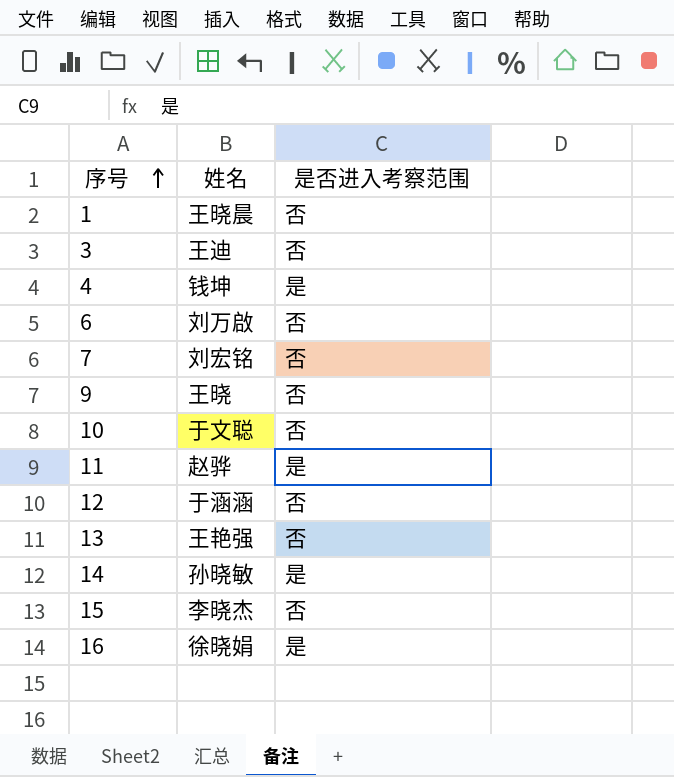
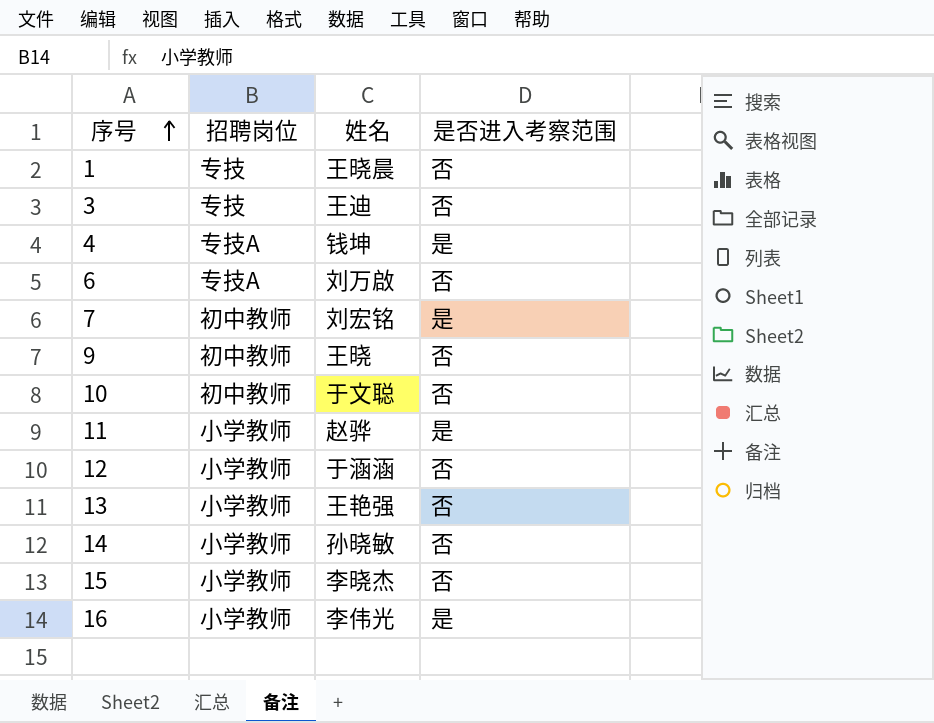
column 招聘岗位 | position: none -> 2
7 | 是否进入考察范围: 否 -> 是
14 | 是否进入考察范围: 是 -> 否
16 | 姓名: 徐晓娟 -> 李伟光

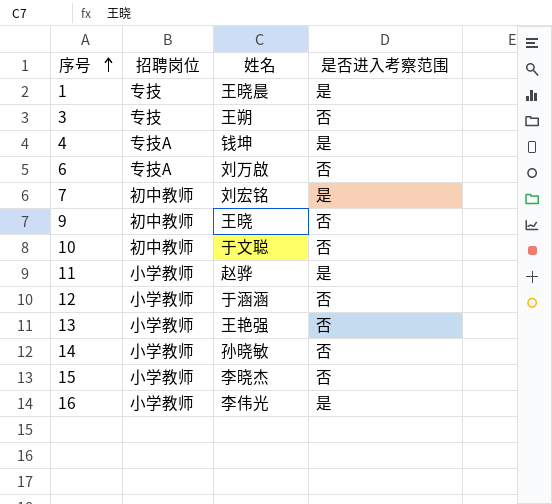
1 | 是否进入考察范围: 否 -> 是
3 | 姓名: 王迪 -> 王朔

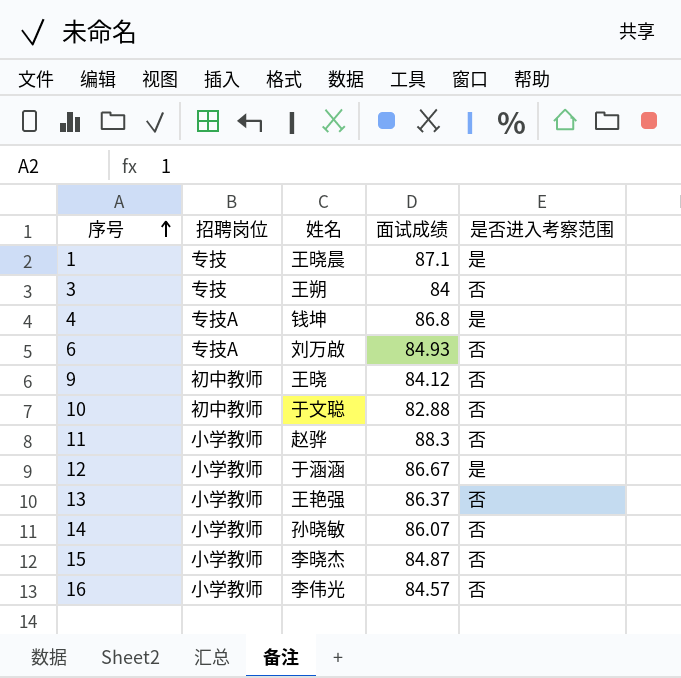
column 面试成绩 | position: none -> 4
row 7: 初中教师 | 刘宏铭 | 是 -> none
11 | 是否进入考察范围: 是 -> 否
12 | 是否进入考察范围: 否 -> 是
16 | 是否进入考察范围: 是 -> 否

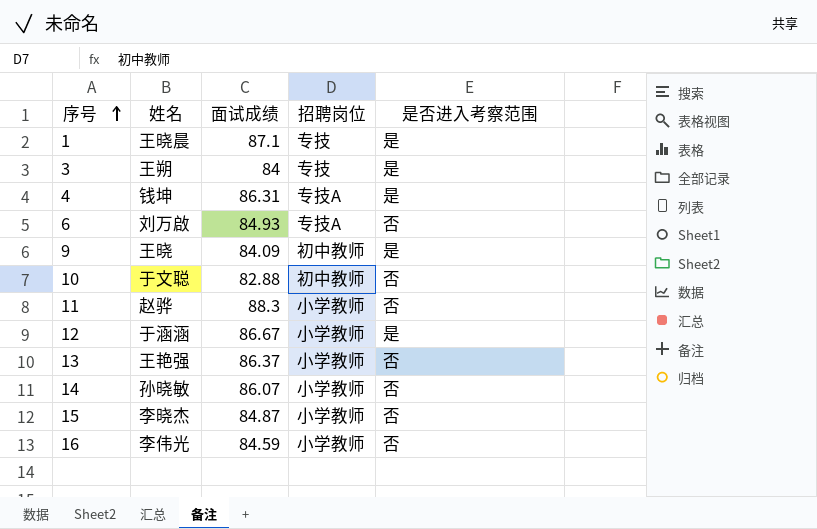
column 招聘岗位 | position: 2 -> 4
3 | 是否进入考察范围: 否 -> 是
4 | 面试成绩: 86.8 -> 86.31
9 | 面试成绩: 84.12 -> 84.09
9 | 是否进入考察范围: 否 -> 是
16 | 面试成绩: 84.57 -> 84.59

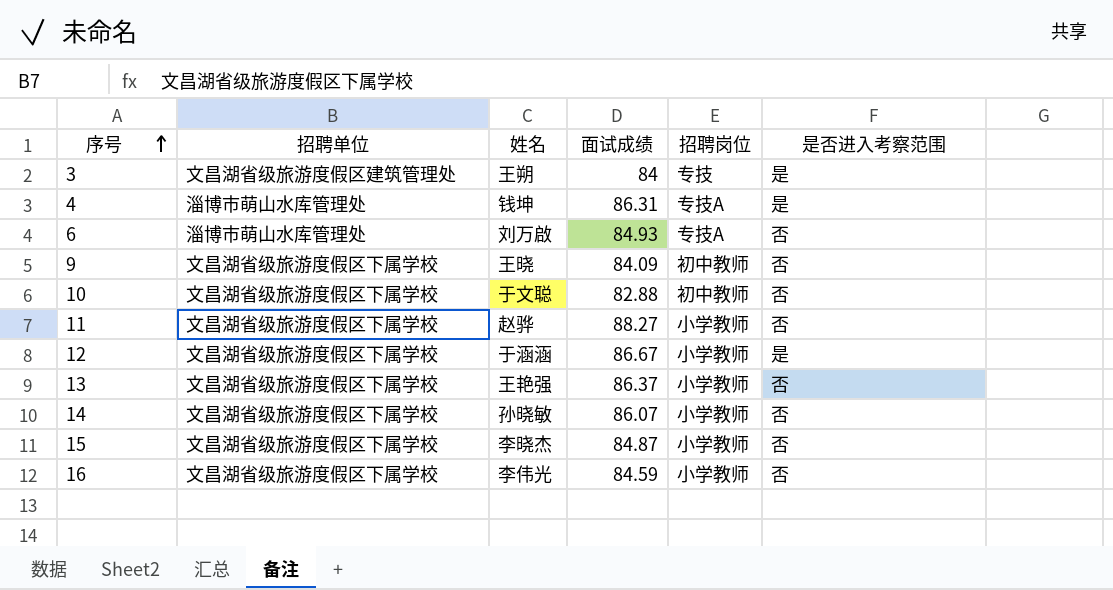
column 招聘单位 | position: none -> 2
row 1: 王晓晨 | 87.1 | 专技 | 是 -> none
9 | 是否进入考察范围: 是 -> 否
11 | 面试成绩: 88.3 -> 88.27

